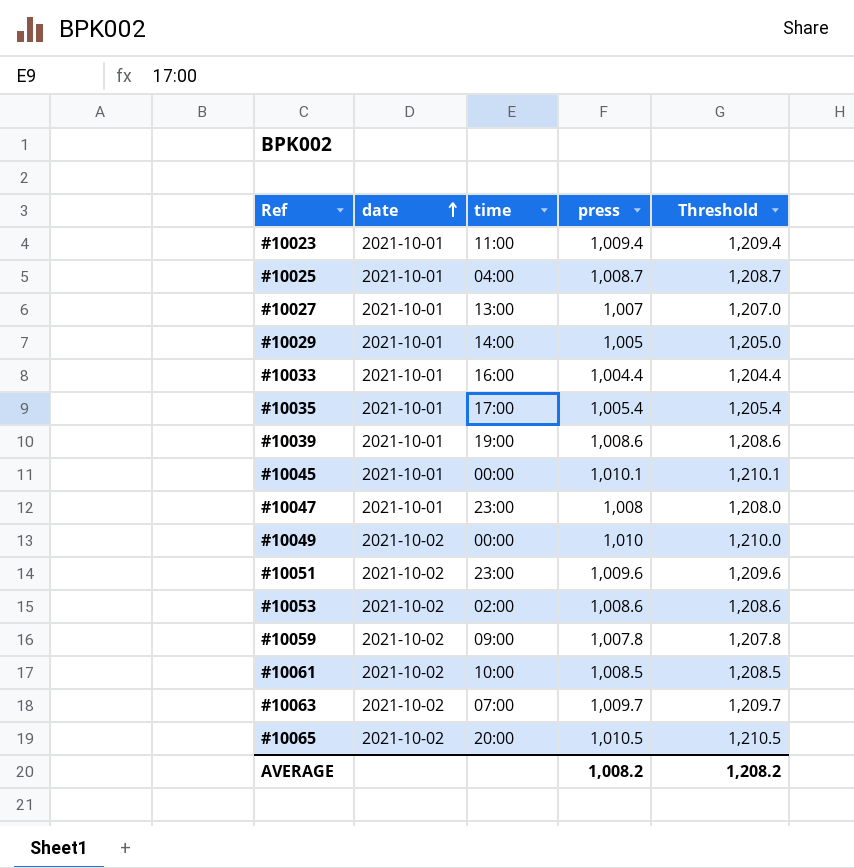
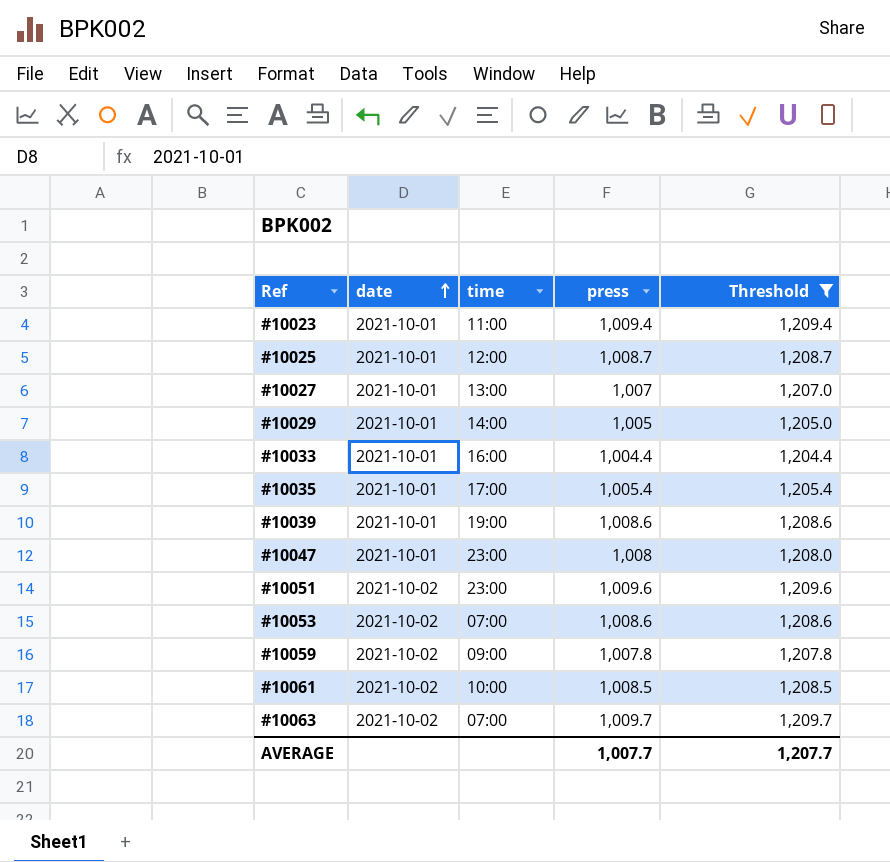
filter: none -> Threshold <= 1,209.7
#10025 | time: 04:00 -> 12:00
#10053 | time: 02:00 -> 07:00
AVERAGE | press: 1,008.2 -> 1,007.7
AVERAGE | Threshold: 1,208.2 -> 1,207.7

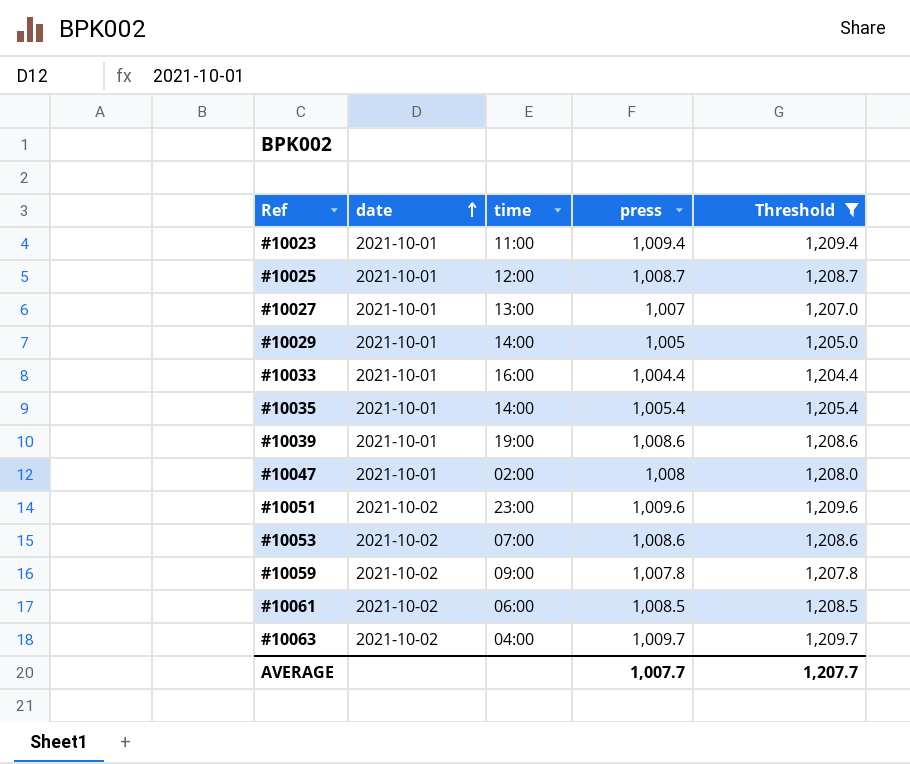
#10035 | time: 17:00 -> 14:00
#10047 | time: 23:00 -> 02:00
#10061 | time: 10:00 -> 06:00
#10063 | time: 07:00 -> 04:00

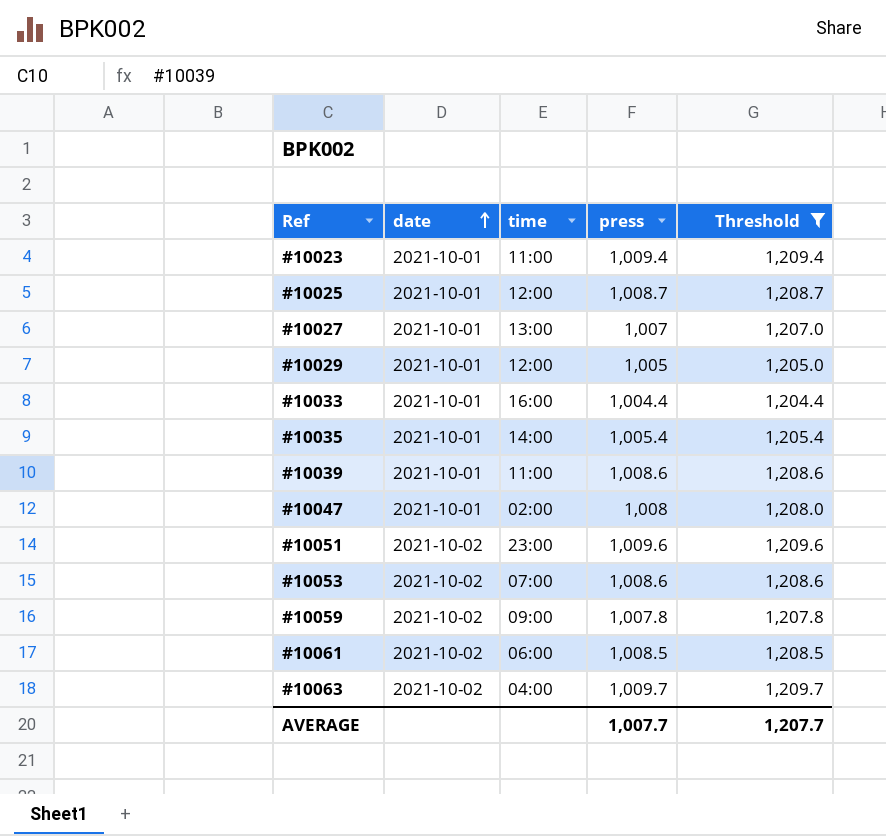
#10029 | time: 14:00 -> 12:00
#10039 | time: 19:00 -> 11:00

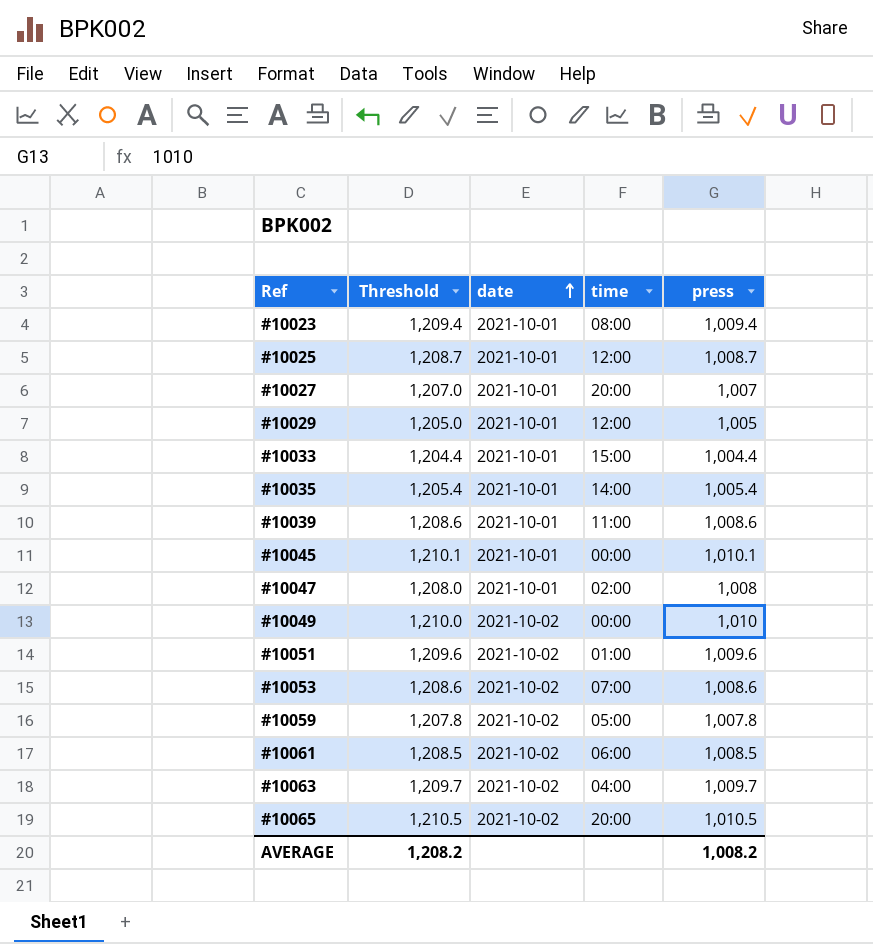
filter: Threshold <= 1,209.7 -> none
column Threshold | position: 5 -> 2
#10023 | time: 11:00 -> 08:00
#10027 | time: 13:00 -> 20:00
#10033 | time: 16:00 -> 15:00
#10051 | time: 23:00 -> 01:00
#10059 | time: 09:00 -> 05:00
AVERAGE | Threshold: 1,207.7 -> 1,208.2
AVERAGE | press: 1,007.7 -> 1,008.2

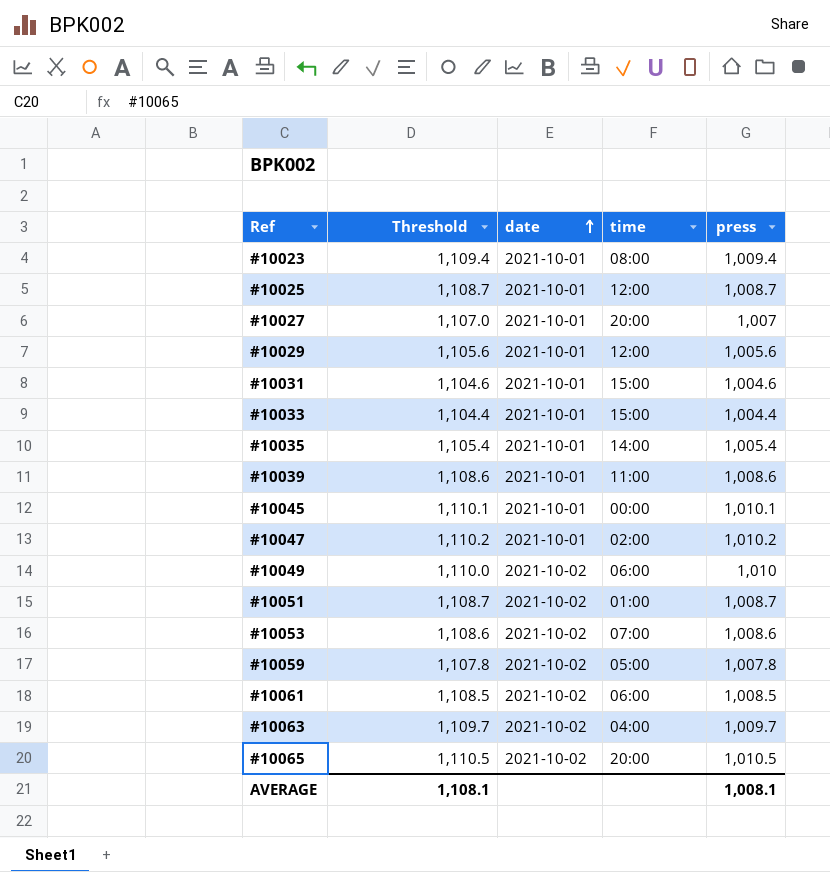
column Threshold | formula: [press] + 200 -> [press] + 100
#10029 | press: 1,005 -> 1,005.6
row #10031: none -> 1,104.6 | 2021-10-01 | 15:00 | 1,004.6
#10047 | press: 1,008 -> 1,010.2
#10049 | time: 00:00 -> 06:00
#10051 | press: 1,009.6 -> 1,008.7
AVERAGE | Threshold: 1,208.2 -> 1,108.1
AVERAGE | press: 1,008.2 -> 1,008.1

